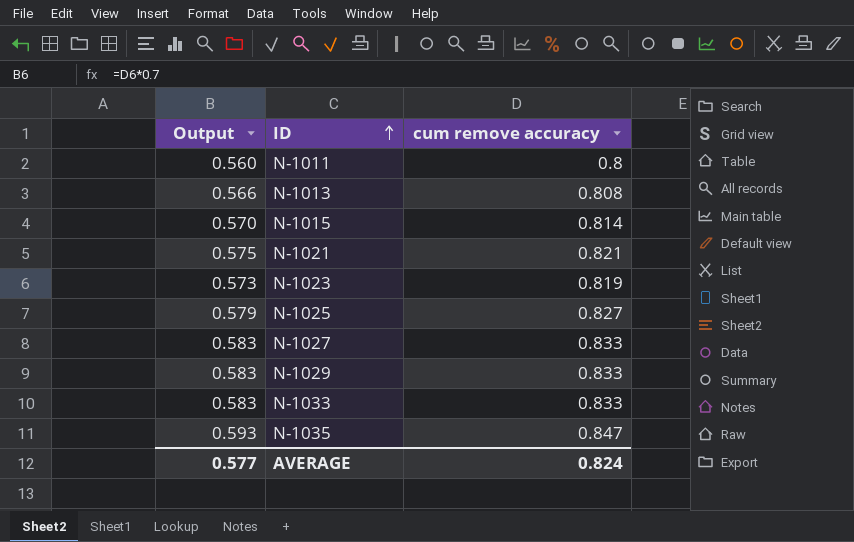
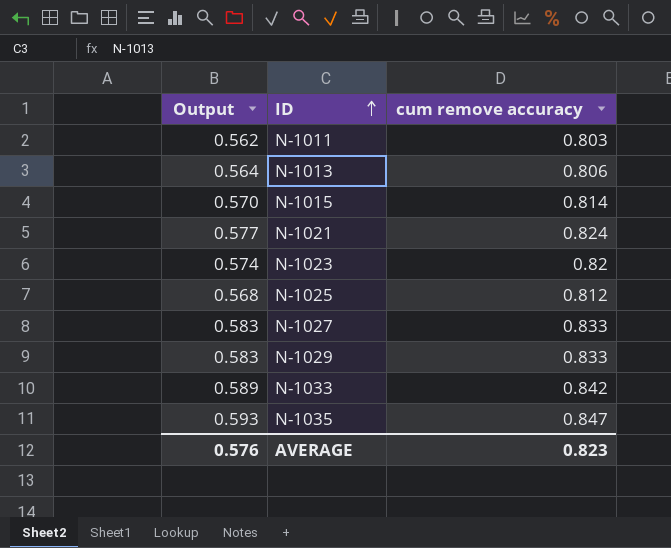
N-1011 | Output: 0.560 -> 0.562
N-1011 | cum remove accuracy: 0.8 -> 0.803
N-1013 | Output: 0.566 -> 0.564
N-1013 | cum remove accuracy: 0.808 -> 0.806
N-1021 | Output: 0.575 -> 0.577
N-1021 | cum remove accuracy: 0.821 -> 0.824
N-1023 | Output: 0.573 -> 0.574
N-1023 | cum remove accuracy: 0.819 -> 0.82
N-1025 | Output: 0.579 -> 0.568
N-1025 | cum remove accuracy: 0.827 -> 0.812
N-1033 | Output: 0.583 -> 0.589
N-1033 | cum remove accuracy: 0.833 -> 0.842
AVERAGE | Output: 0.577 -> 0.576
AVERAGE | cum remove accuracy: 0.824 -> 0.823

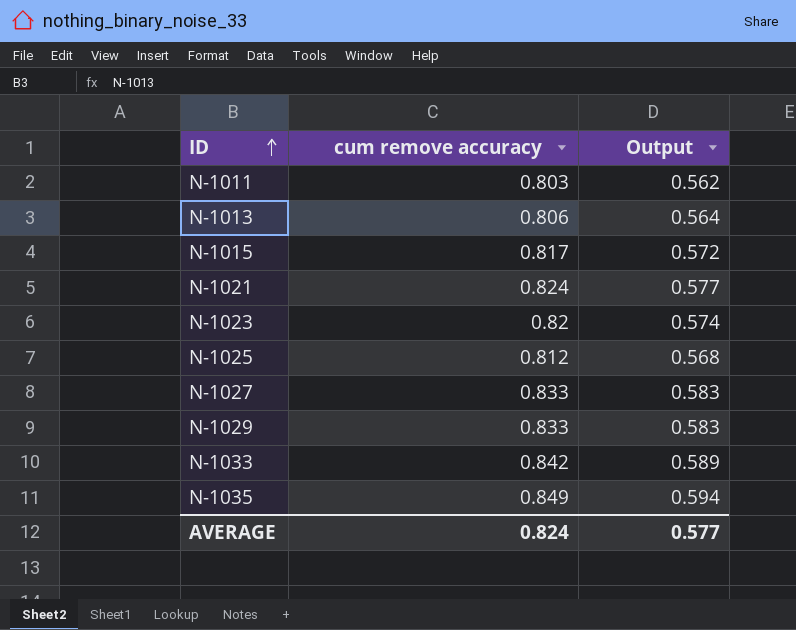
column Output | position: 1 -> 3
N-1015 | cum remove accuracy: 0.814 -> 0.817
N-1015 | Output: 0.570 -> 0.572
N-1035 | cum remove accuracy: 0.847 -> 0.849
N-1035 | Output: 0.593 -> 0.594
AVERAGE | cum remove accuracy: 0.823 -> 0.824
AVERAGE | Output: 0.576 -> 0.577

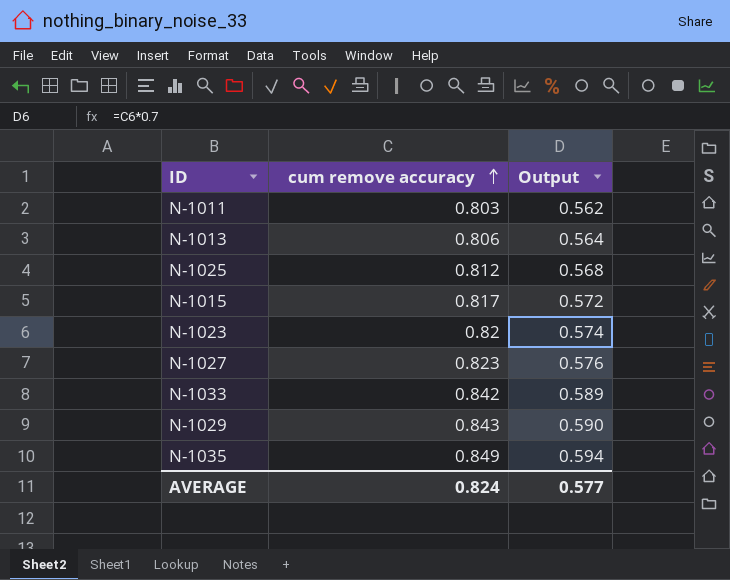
row order: ID ascending -> cum remove accuracy ascending
row N-1021: 0.824 | 0.577 -> none
N-1027 | cum remove accuracy: 0.833 -> 0.823
N-1027 | Output: 0.583 -> 0.576
N-1029 | cum remove accuracy: 0.833 -> 0.843
N-1029 | Output: 0.583 -> 0.590

